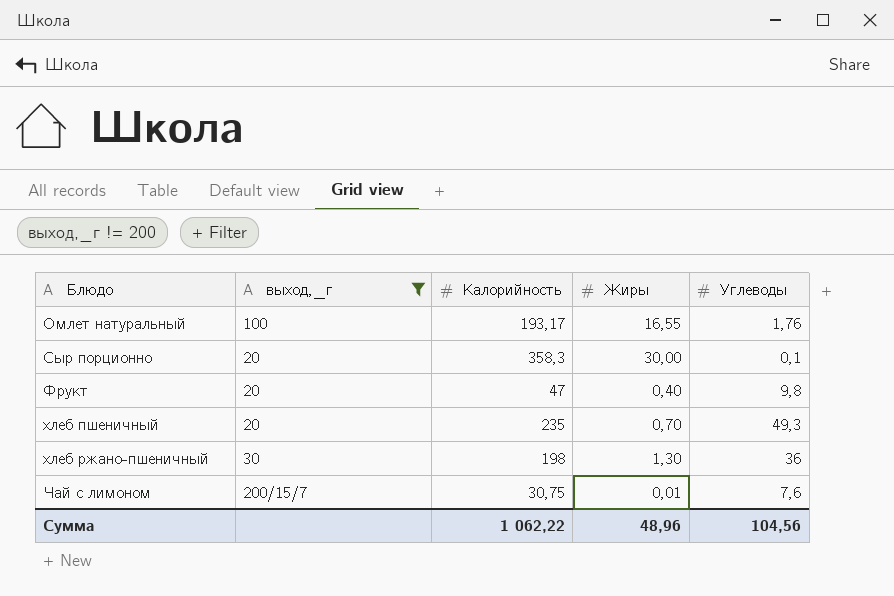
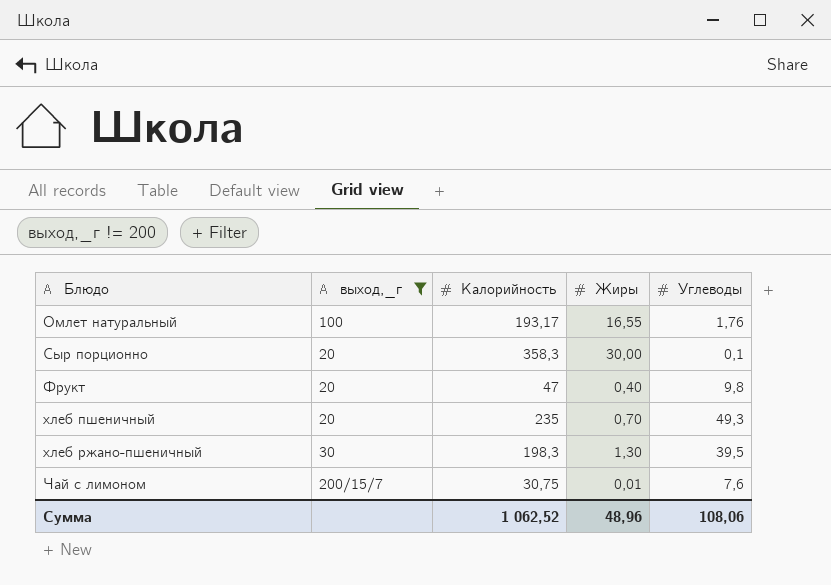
хлеб ржано-пшеничный | Калорийность: 198 -> 198,3
хлеб ржано-пшеничный | Углеводы: 36 -> 39,5
Сумма | Калорийность: 1 062,22 -> 1 062,52
Сумма | Углеводы: 104,56 -> 108,06

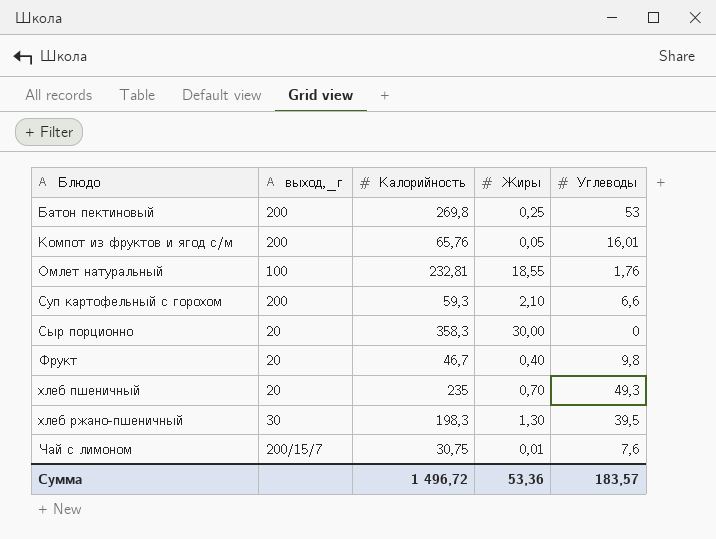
filter: выход,_г != 200 -> none
Омлет натуральный | Калорийность: 193,17 -> 232,81
Омлет натуральный | Жиры: 16,55 -> 18,55
Сыр порционно | Углеводы: 0,1 -> 0
Фрукт | Калорийность: 47 -> 46,7
Сумма | Калорийность: 1 062,52 -> 1 496,72
Сумма | Жиры: 48,96 -> 53,36
Сумма | Углеводы: 108,06 -> 183,57

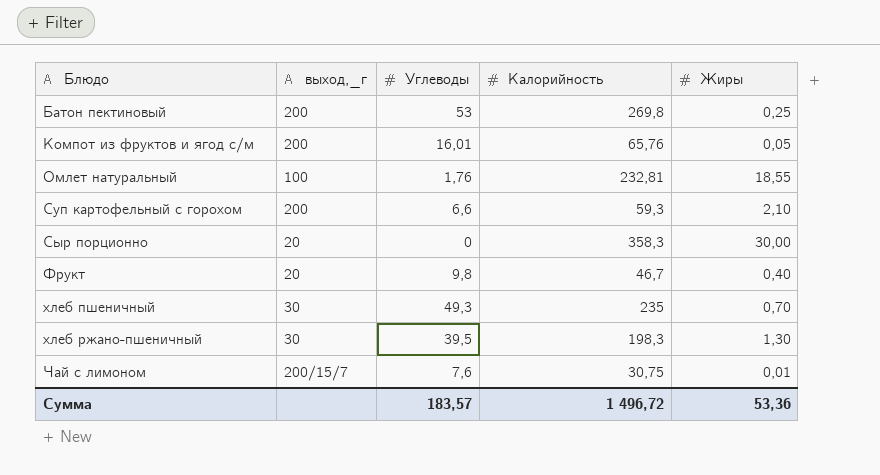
column Углеводы | position: 5 -> 3
хлеб пшеничный | выход,_г: 20 -> 30

